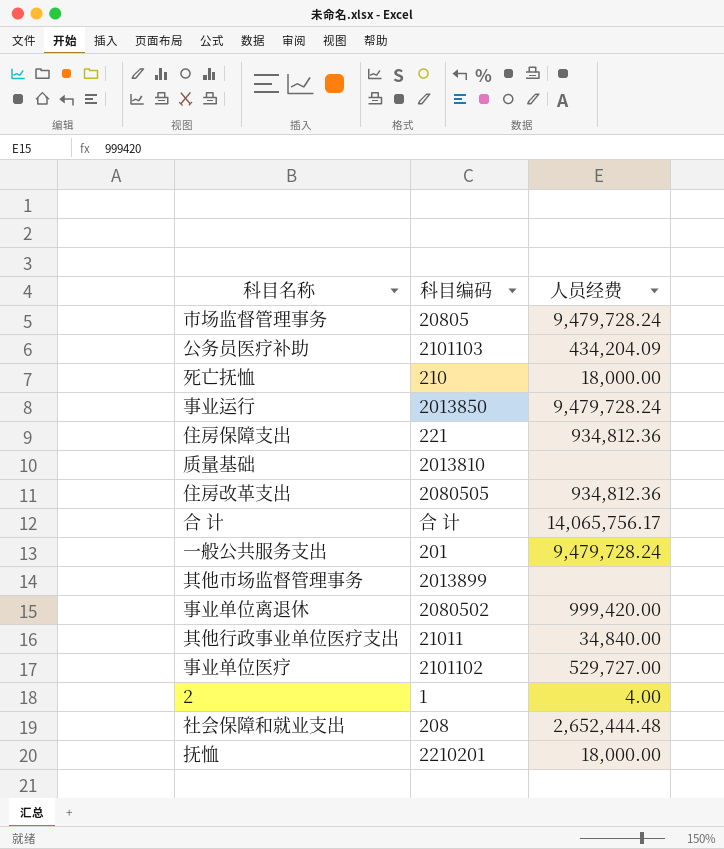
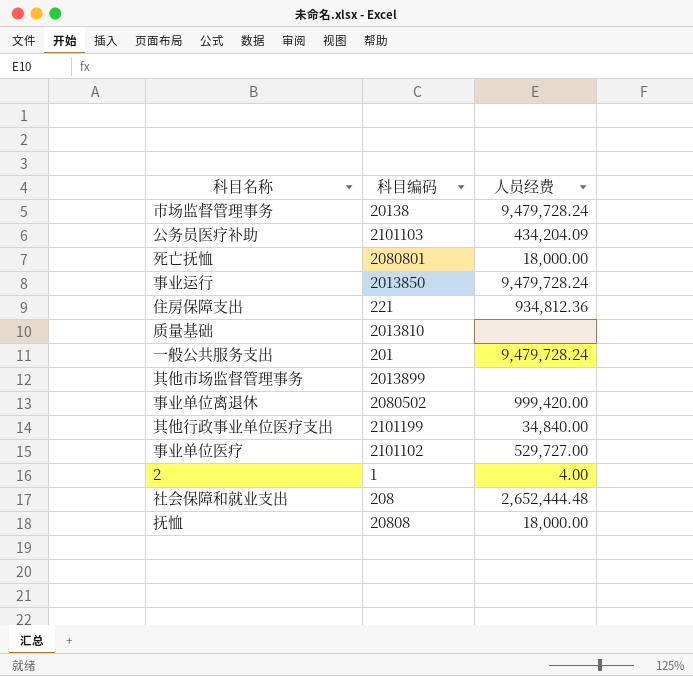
row 住房改革支出: 2080505 | 934,812.36 -> none
row 合 计: 合 计 | 14,065,756.17 -> none
市场监督管理事务 | 科目编码: 20805 -> 20138
死亡抚恤 | 科目编码: 210 -> 2080801
其他行政事业单位医疗支出 | 科目编码: 21011 -> 2101199
抚恤 | 科目编码: 2210201 -> 20808

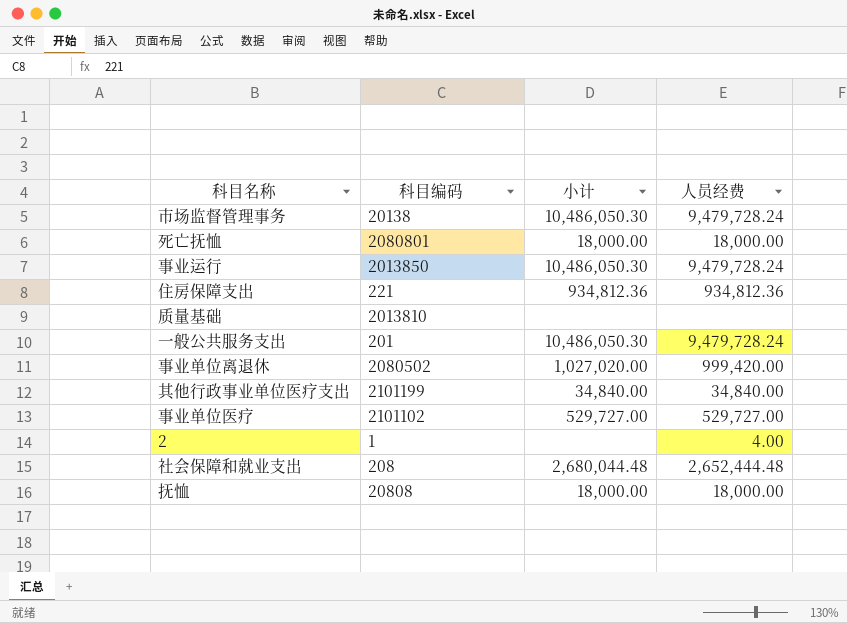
column 小计 | position: none -> 3
row 公务员医疗补助: 2101103 | 434,204.09 -> none
row 其他市场监督管理事务: 2013899 | none -> none

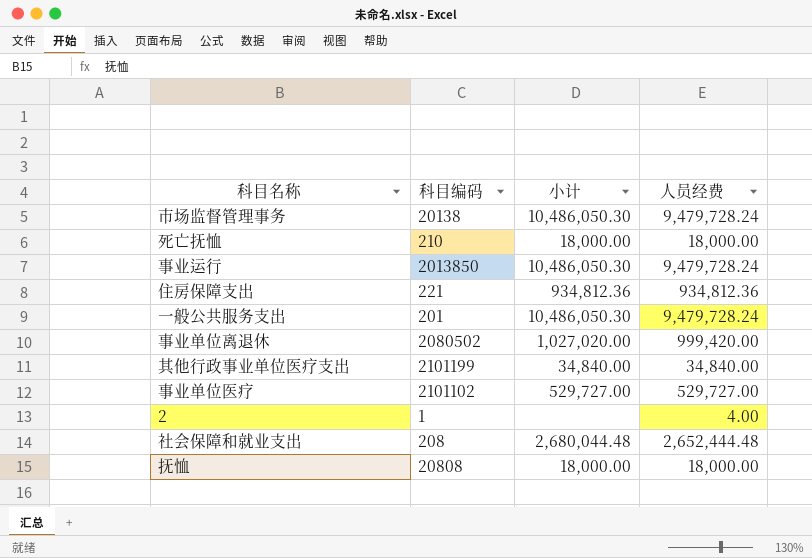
row 质量基础: 2013810 | none | none -> none
死亡抚恤 | 科目编码: 2080801 -> 210

